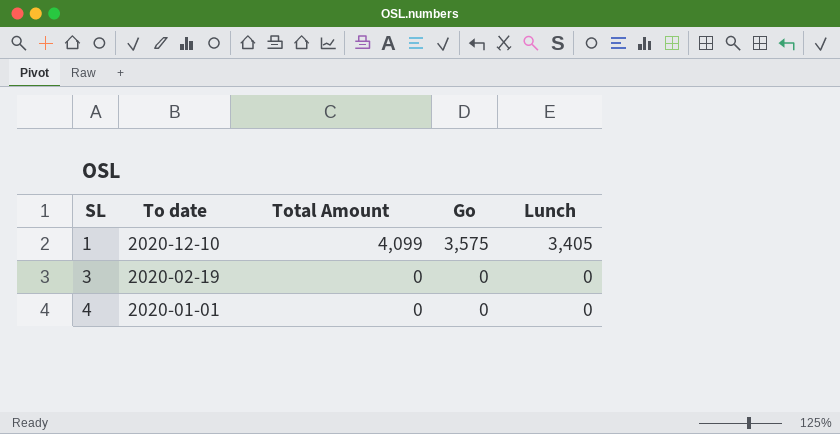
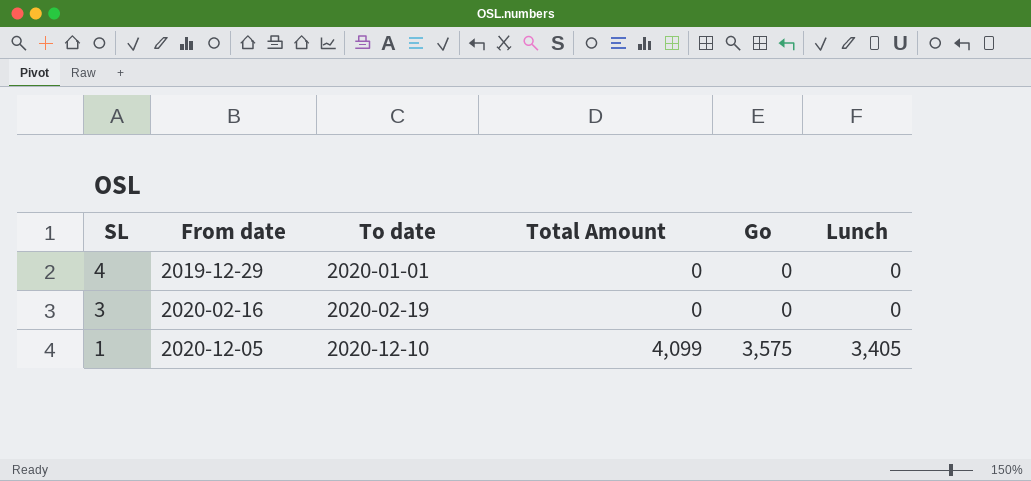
row order: SL ascending -> SL descending
column From date | position: none -> 2

